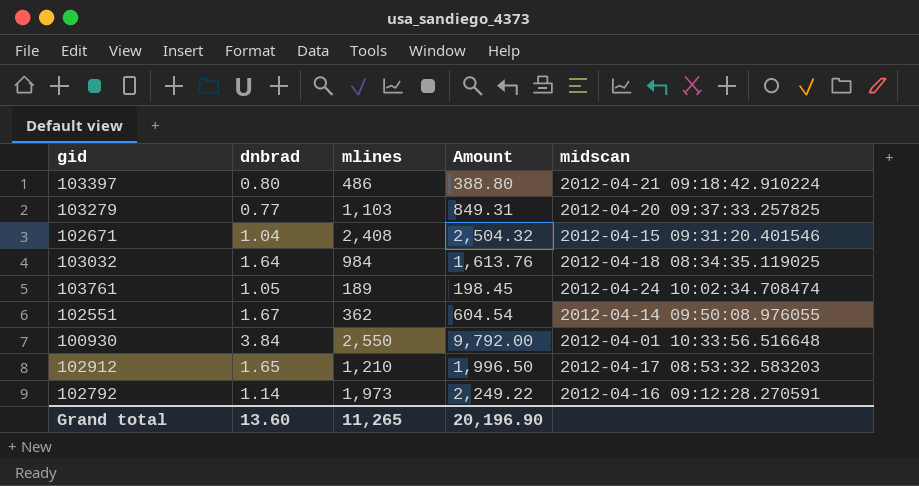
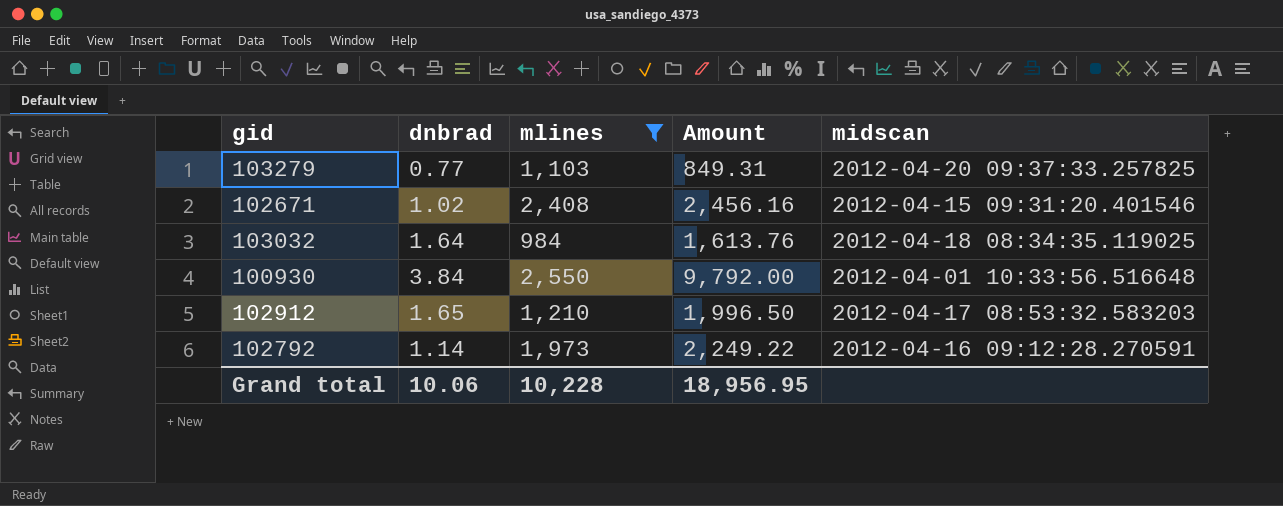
filter: none -> mlines >= 984
102671 | dnbrad: 1.04 -> 1.02
102671 | Amount: 2,504.32 -> 2,456.16
Grand total | dnbrad: 13.60 -> 10.06
Grand total | mlines: 11,265 -> 10,228
Grand total | Amount: 20,196.90 -> 18,956.95

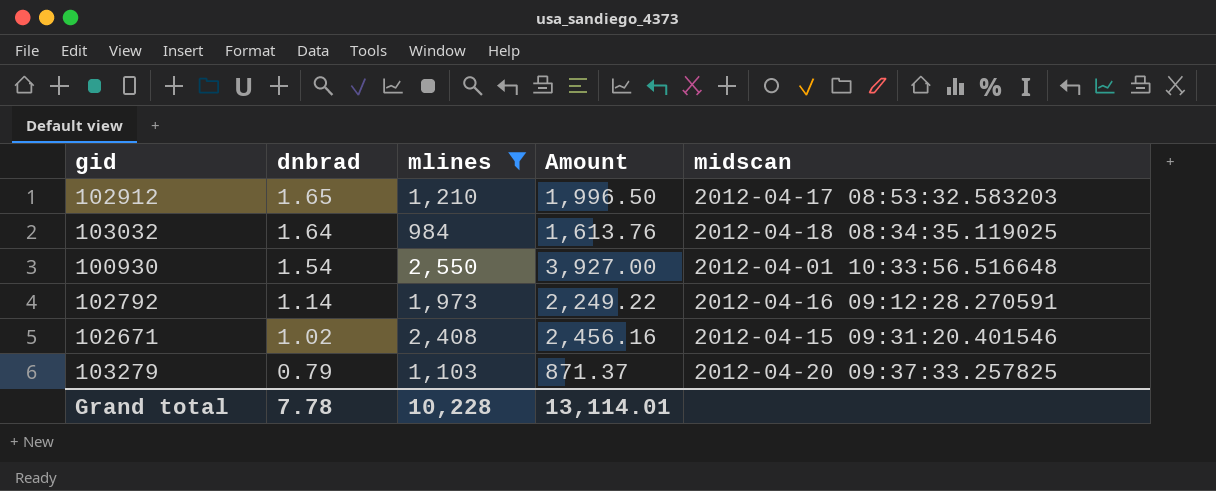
row order: none -> dnbrad descending
100930 | dnbrad: 3.84 -> 1.54
100930 | Amount: 9,792.00 -> 3,927.00
103279 | dnbrad: 0.77 -> 0.79
103279 | Amount: 849.31 -> 871.37
Grand total | dnbrad: 10.06 -> 7.78
Grand total | Amount: 18,956.95 -> 13,114.01

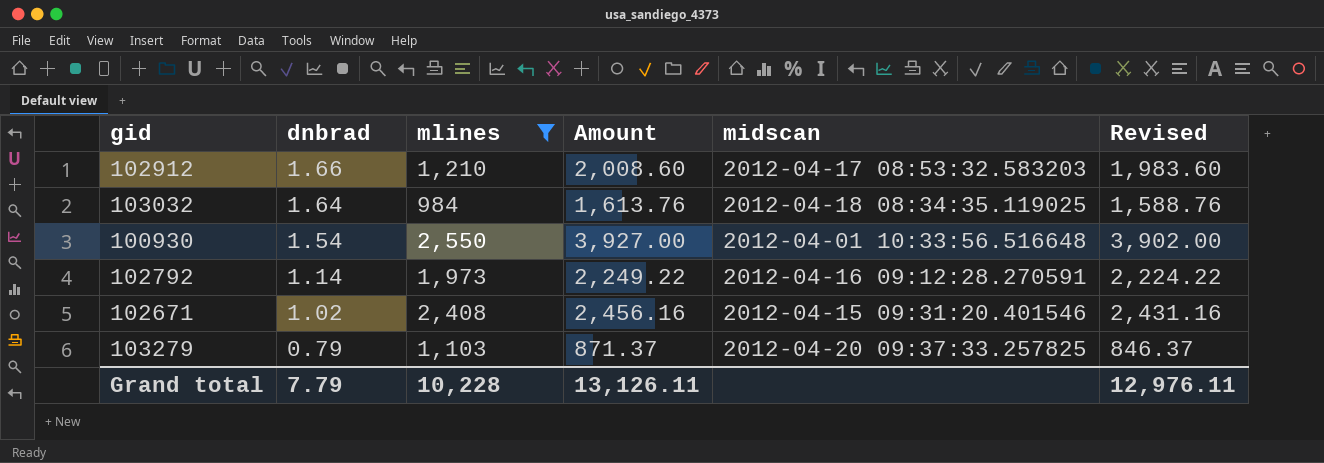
column Revised | formula: none -> [Amount] - 25
102912 | dnbrad: 1.65 -> 1.66
102912 | Amount: 1,996.50 -> 2,008.60
Grand total | dnbrad: 7.78 -> 7.79
Grand total | Amount: 13,114.01 -> 13,126.11

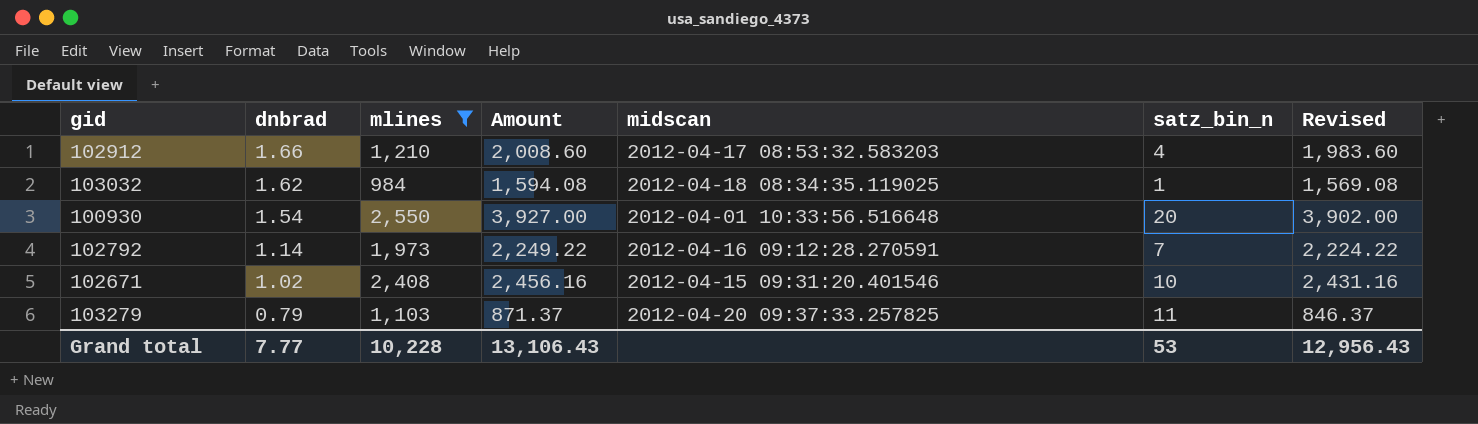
column satz_bin_n | position: none -> 6
103032 | dnbrad: 1.64 -> 1.62
103032 | Amount: 1,613.76 -> 1,594.08
103032 | Revised: 1,588.76 -> 1,569.08
Grand total | dnbrad: 7.79 -> 7.77
Grand total | Amount: 13,126.11 -> 13,106.43
Grand total | Revised: 12,976.11 -> 12,956.43

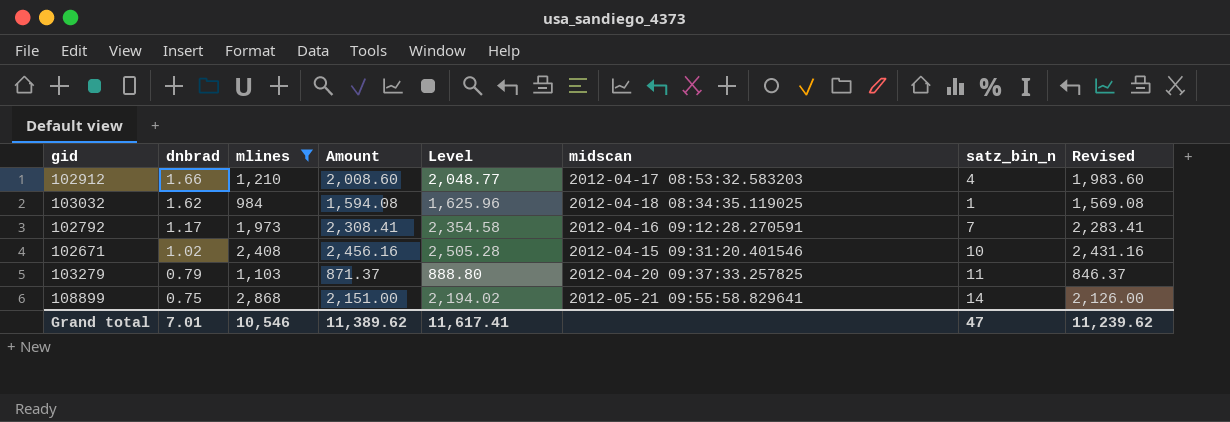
column Level | formula: none -> [Amount] * 1.02
row 100930: 1.54 | 2,550 | 3,927.00 | 2012-04-01 10:33:56.516648 | 20 | 3,902.00 -> none
102792 | dnbrad: 1.14 -> 1.17
102792 | Amount: 2,249.22 -> 2,308.41
102792 | Revised: 2,224.22 -> 2,283.41
row 108899: none -> 0.75 | 2,868 | 2,151.00 | 2,194.02 | 2012-05-21 09:55:58.829641 | 14 | 2,126.00
Grand total | dnbrad: 7.77 -> 7.01
Grand total | mlines: 10,228 -> 10,546
Grand total | Amount: 13,106.43 -> 11,389.62
Grand total | satz_bin_n: 53 -> 47
Grand total | Revised: 12,956.43 -> 11,239.62

